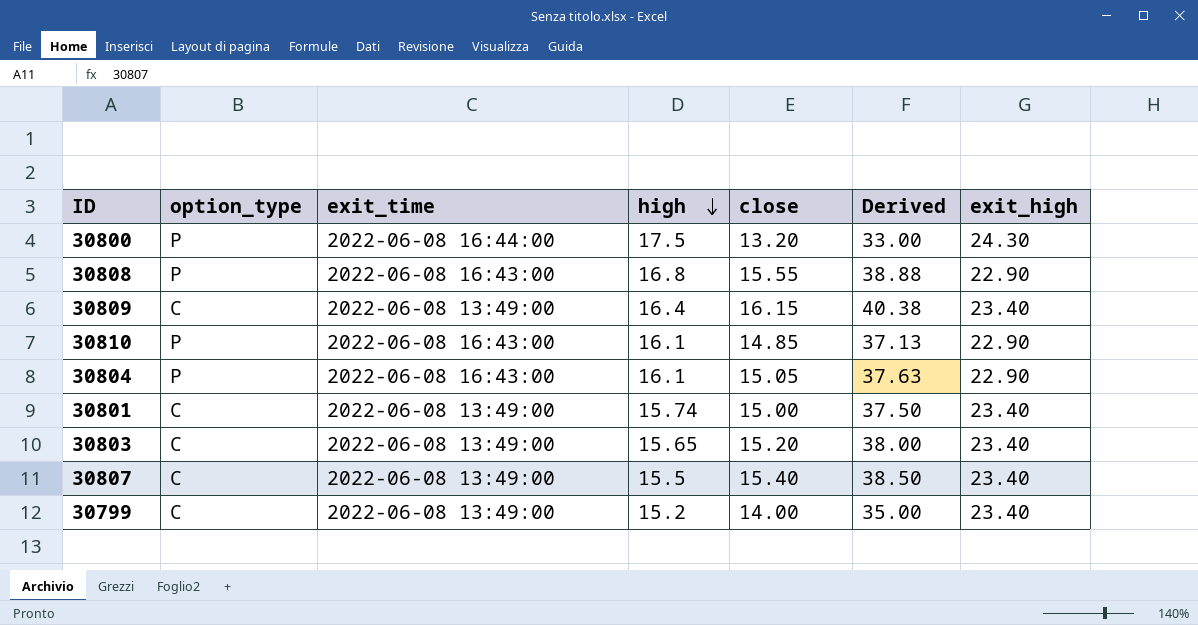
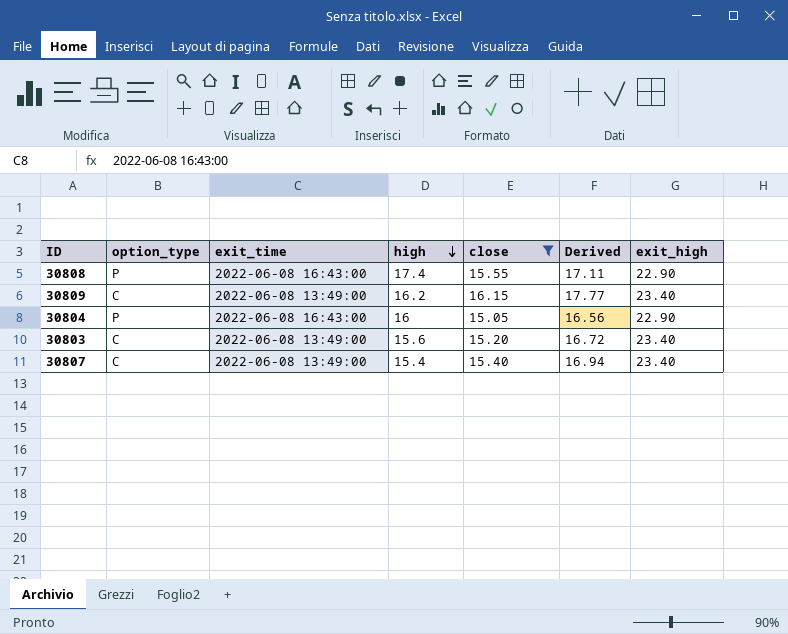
filter: none -> close >= 15.05
column Derived | formula: [close] * 2.5 -> [close] * 1.1
30808 | high: 16.8 -> 17.4
30809 | high: 16.4 -> 16.2
30804 | high: 16.1 -> 16
30803 | high: 15.65 -> 15.6
30807 | high: 15.5 -> 15.4

